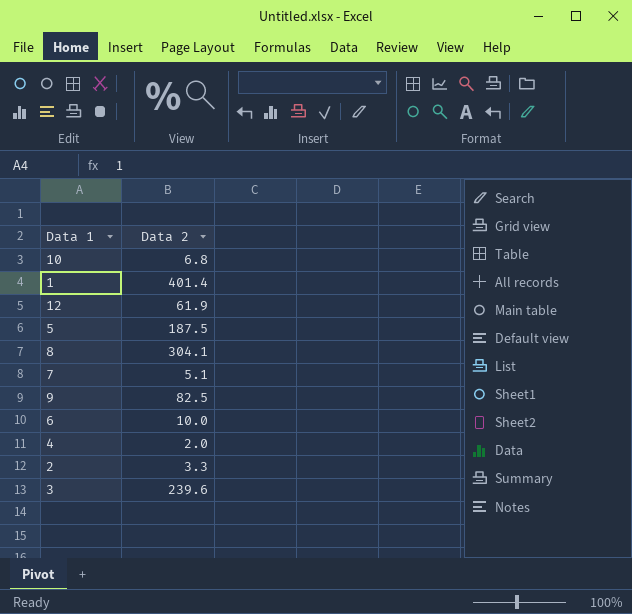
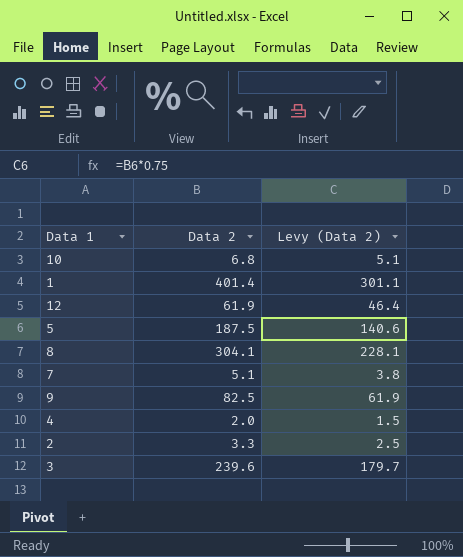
column Levy (Data 2) | formula: none -> [Data 2] * 0.75
row 6: 10.0 -> none

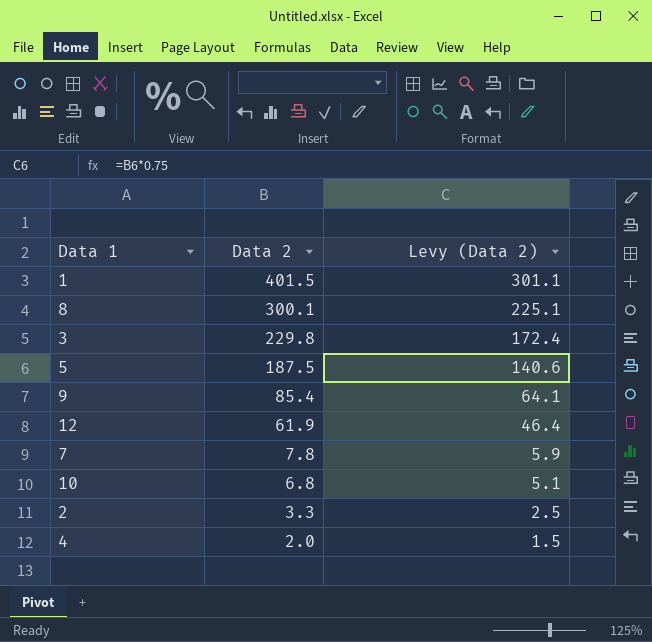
row order: none -> Data 2 descending
1 | Data 2: 401.4 -> 401.5
8 | Data 2: 304.1 -> 300.1
8 | Levy (Data 2): 228.1 -> 225.1
3 | Data 2: 239.6 -> 229.8
3 | Levy (Data 2): 179.7 -> 172.4
9 | Data 2: 82.5 -> 85.4
9 | Levy (Data 2): 61.9 -> 64.1
7 | Data 2: 5.1 -> 7.8
7 | Levy (Data 2): 3.8 -> 5.9

